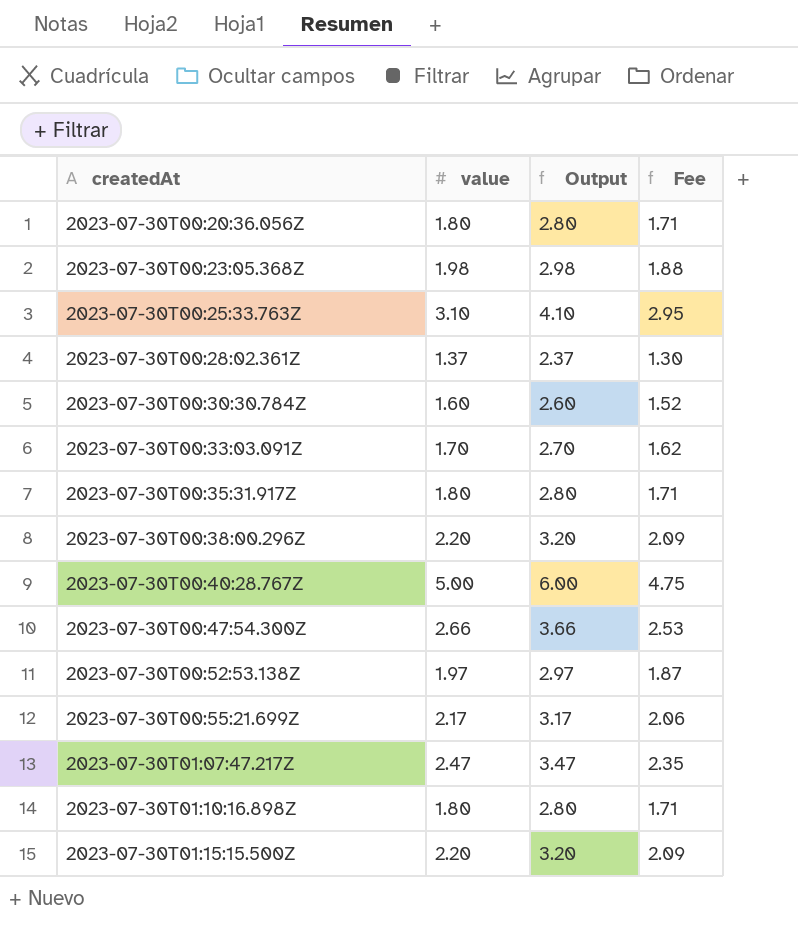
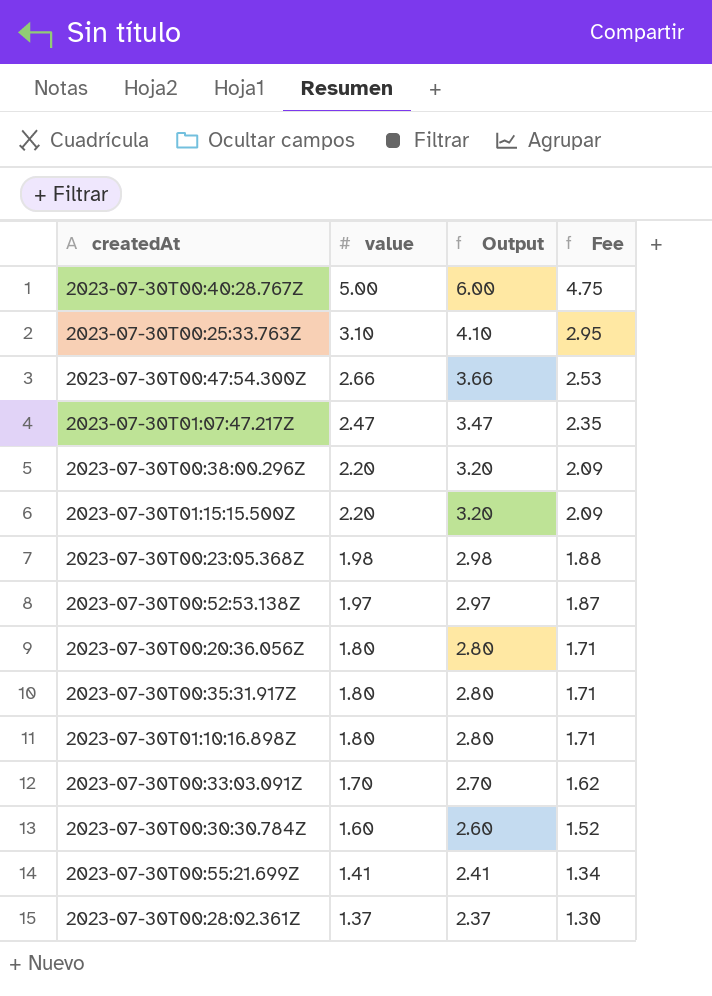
row order: createdAt ascending -> value descending
2023-07-30T00:55:21.699Z | value: 2.17 -> 1.41
2023-07-30T00:55:21.699Z | Output: 3.17 -> 2.41
2023-07-30T00:55:21.699Z | Fee: 2.06 -> 1.34

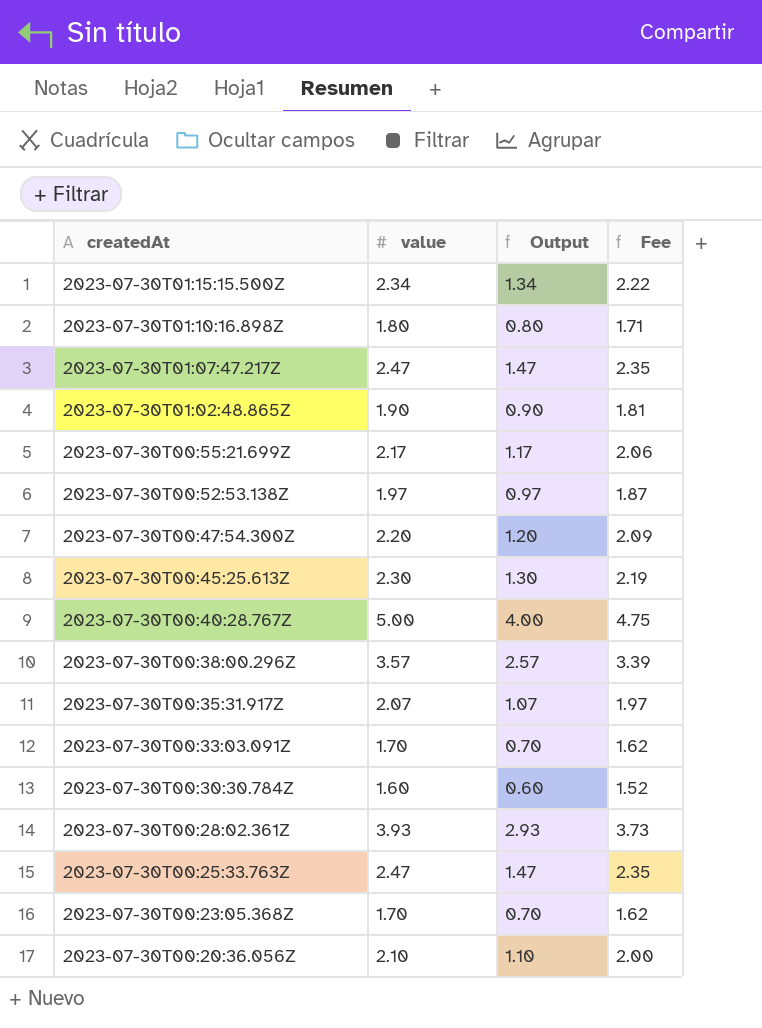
row order: value descending -> createdAt descending
column Output | formula: [value] + 1 -> [value] - 1
2023-07-30T01:15:15.500Z | value: 2.20 -> 2.34
2023-07-30T01:15:15.500Z | Fee: 2.09 -> 2.22
row 2023-07-30T01:02:48.865Z: none -> 1.90 | 0.90 | 1.81
2023-07-30T00:55:21.699Z | value: 1.41 -> 2.17
2023-07-30T00:55:21.699Z | Fee: 1.34 -> 2.06
2023-07-30T00:47:54.300Z | value: 2.66 -> 2.20
2023-07-30T00:47:54.300Z | Fee: 2.53 -> 2.09
row 2023-07-30T00:45:25.613Z: none -> 2.30 | 1.30 | 2.19
2023-07-30T00:38:00.296Z | value: 2.20 -> 3.57
2023-07-30T00:38:00.296Z | Fee: 2.09 -> 3.39
2023-07-30T00:35:31.917Z | value: 1.80 -> 2.07
2023-07-30T00:35:31.917Z | Fee: 1.71 -> 1.97
2023-07-30T00:28:02.361Z | value: 1.37 -> 3.93
2023-07-30T00:28:02.361Z | Fee: 1.30 -> 3.73
2023-07-30T00:25:33.763Z | value: 3.10 -> 2.47
2023-07-30T00:25:33.763Z | Fee: 2.95 -> 2.35
2023-07-30T00:23:05.368Z | value: 1.98 -> 1.70
2023-07-30T00:23:05.368Z | Fee: 1.88 -> 1.62
2023-07-30T00:20:36.056Z | value: 1.80 -> 2.10
2023-07-30T00:20:36.056Z | Fee: 1.71 -> 2.00

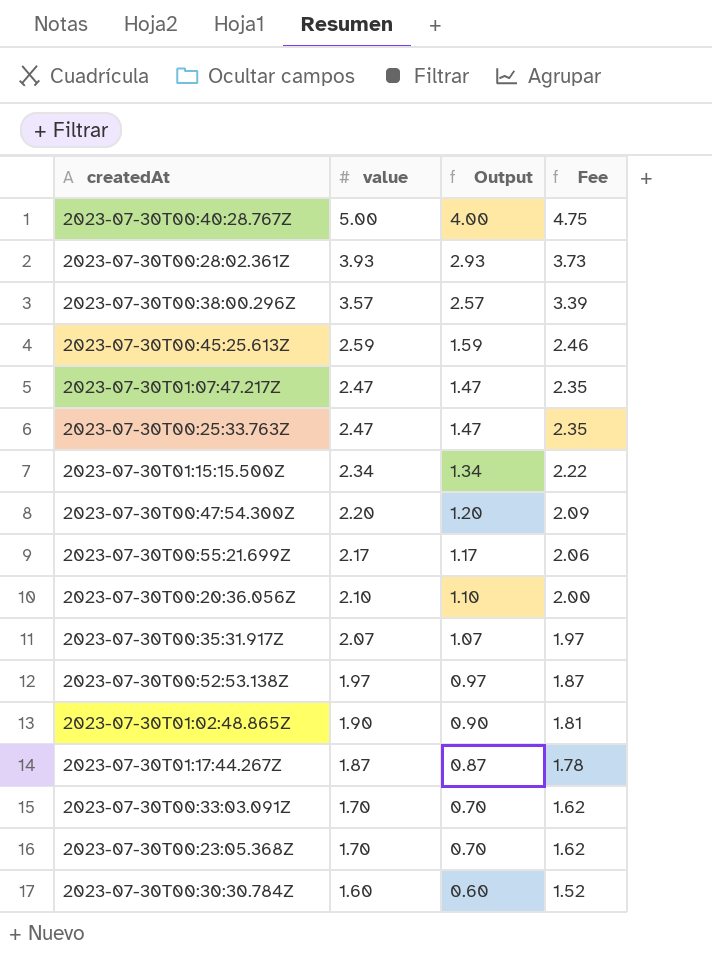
row order: createdAt descending -> value descending
row 2023-07-30T01:10:16.898Z: 1.80 | 0.80 | 1.71 -> none
2023-07-30T00:45:25.613Z | value: 2.30 -> 2.59
2023-07-30T00:45:25.613Z | Output: 1.30 -> 1.59
2023-07-30T00:45:25.613Z | Fee: 2.19 -> 2.46
row 2023-07-30T01:17:44.267Z: none -> 1.87 | 0.87 | 1.78

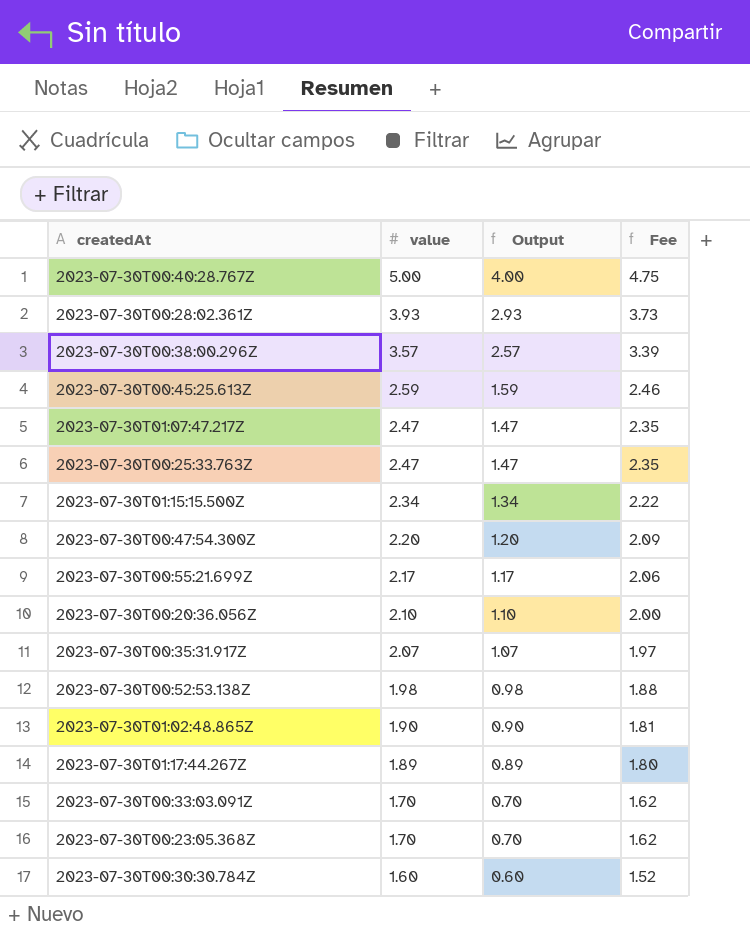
2023-07-30T00:52:53.138Z | value: 1.97 -> 1.98
2023-07-30T00:52:53.138Z | Output: 0.97 -> 0.98
2023-07-30T00:52:53.138Z | Fee: 1.87 -> 1.88
2023-07-30T01:17:44.267Z | value: 1.87 -> 1.89
2023-07-30T01:17:44.267Z | Output: 0.87 -> 0.89
2023-07-30T01:17:44.267Z | Fee: 1.78 -> 1.80

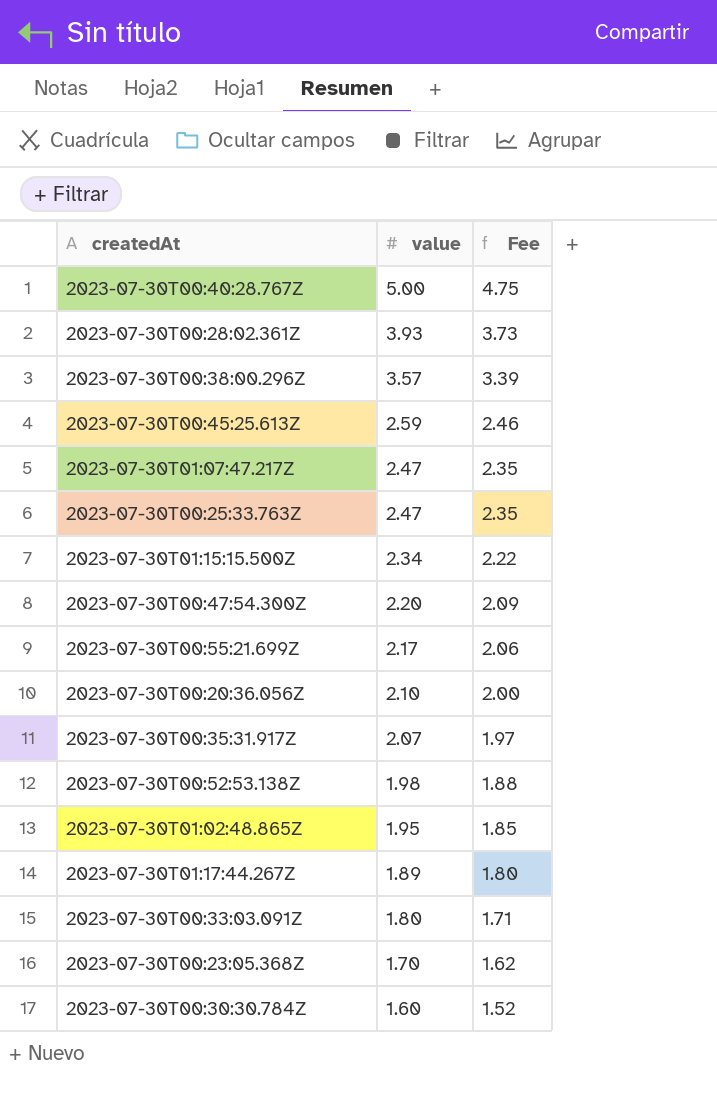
column Output | formula: [value] - 1 -> none
2023-07-30T01:02:48.865Z | value: 1.90 -> 1.95
2023-07-30T01:02:48.865Z | Fee: 1.81 -> 1.85
2023-07-30T00:33:03.091Z | value: 1.70 -> 1.80
2023-07-30T00:33:03.091Z | Fee: 1.62 -> 1.71

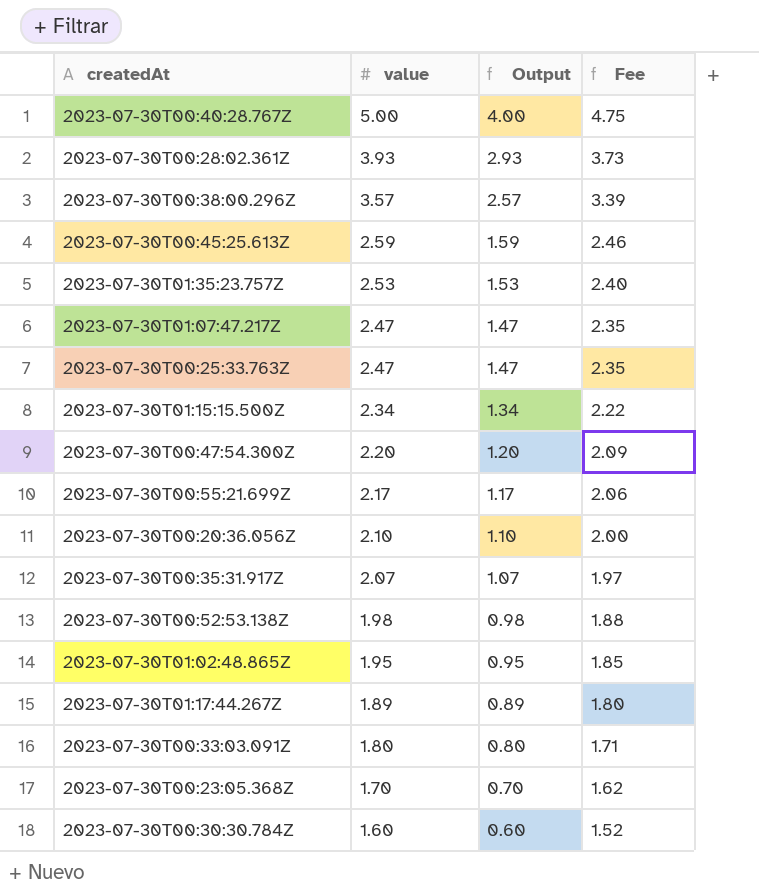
column Output | formula: none -> [value] - 1
row 2023-07-30T01:35:23.757Z: none -> 2.53 | 1.53 | 2.40

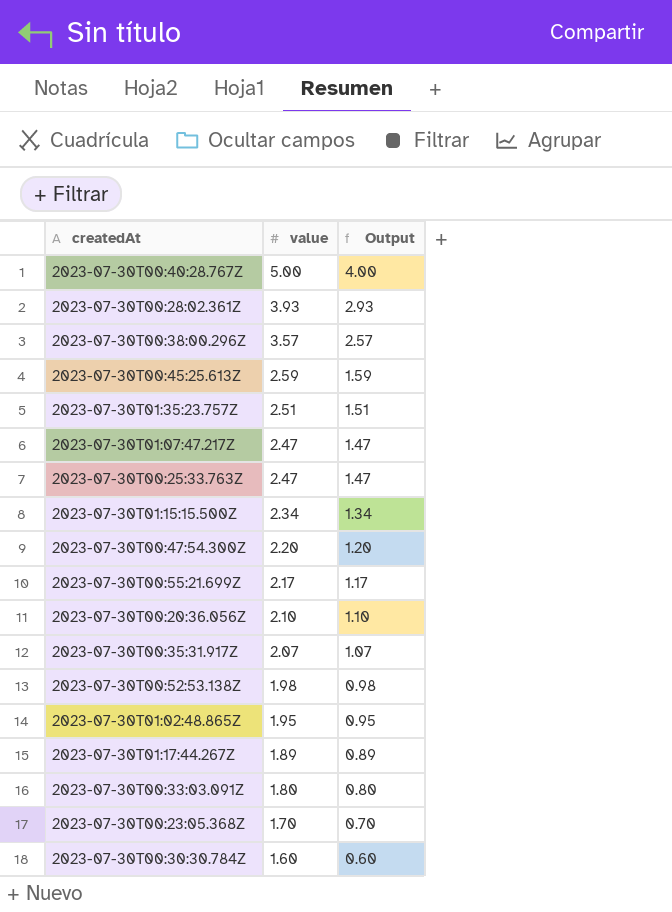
column Fee | formula: [value] * 0.95 -> none
2023-07-30T01:35:23.757Z | value: 2.53 -> 2.51
2023-07-30T01:35:23.757Z | Output: 1.53 -> 1.51

